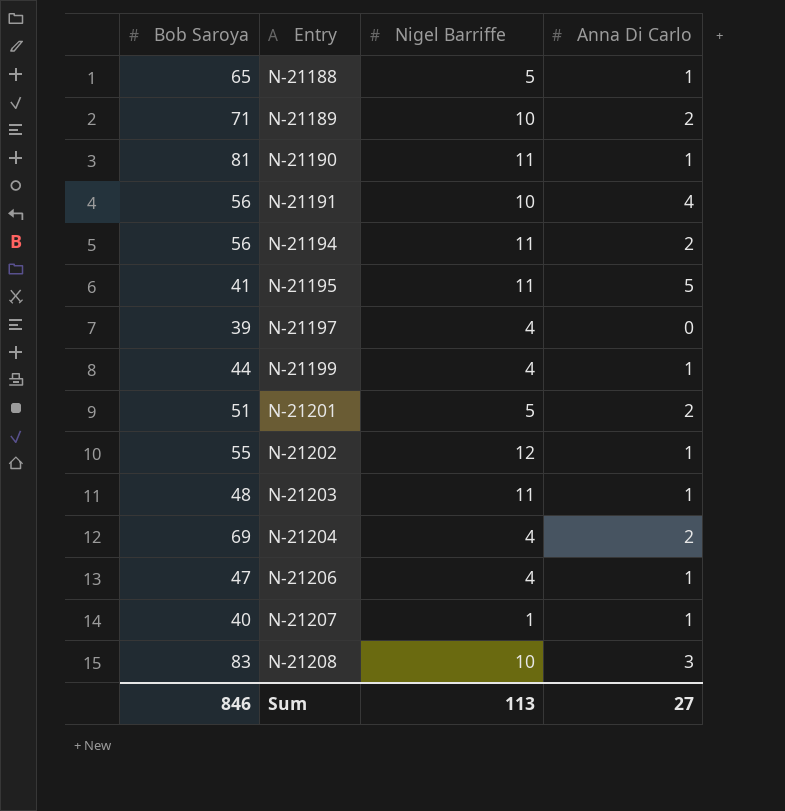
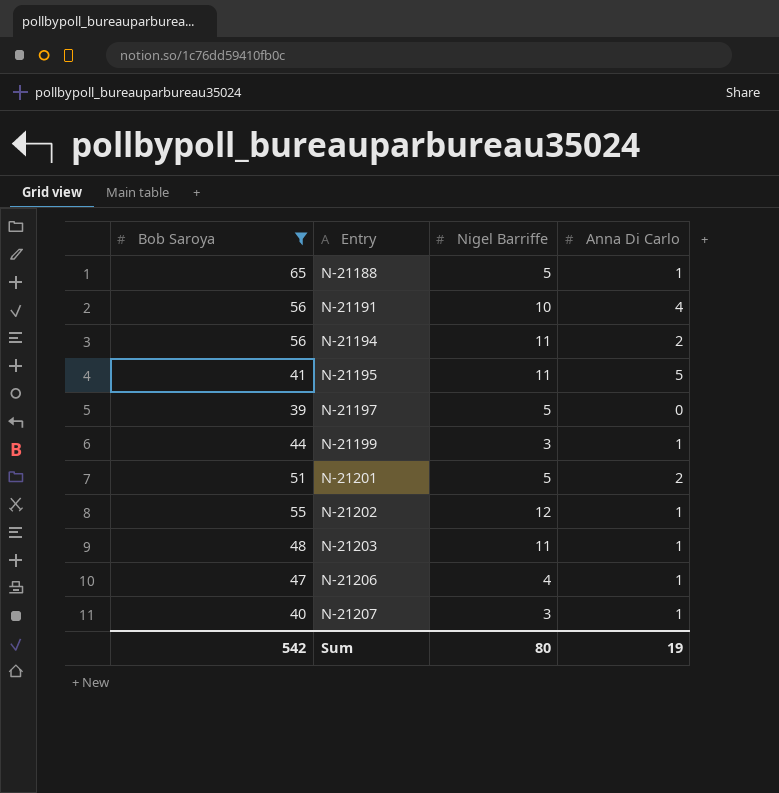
filter: none -> Bob Saroya <= 65
N-21197 | Nigel Barriffe: 4 -> 5
N-21199 | Nigel Barriffe: 4 -> 3
N-21207 | Nigel Barriffe: 1 -> 3
Sum | Bob Saroya: 846 -> 542
Sum | Nigel Barriffe: 113 -> 80
Sum | Anna Di Carlo: 27 -> 19

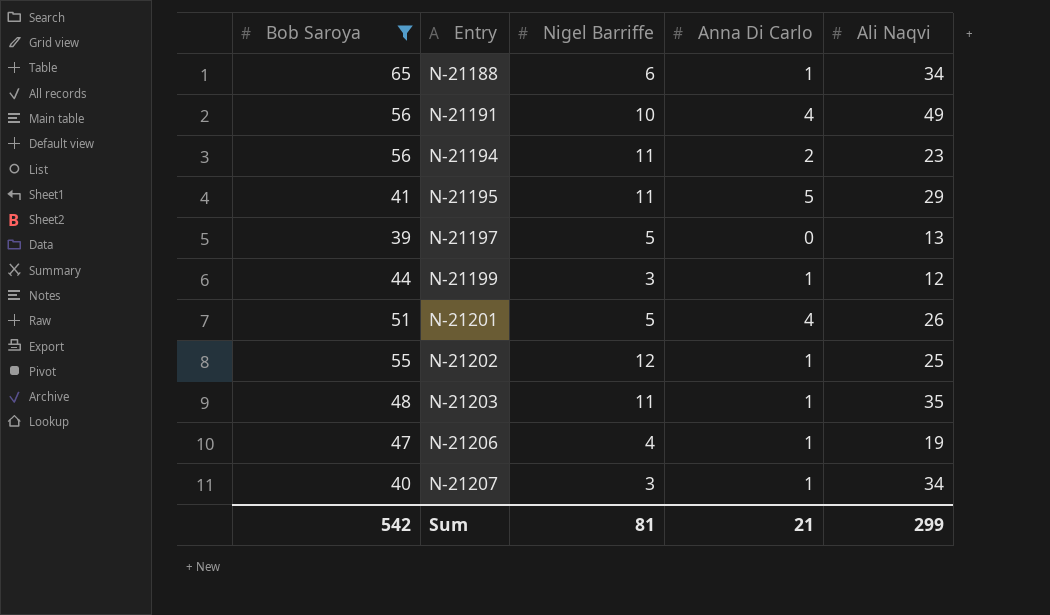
column Ali Naqvi | position: none -> 5
N-21188 | Nigel Barriffe: 5 -> 6
N-21201 | Anna Di Carlo: 2 -> 4
Sum | Nigel Barriffe: 80 -> 81
Sum | Anna Di Carlo: 19 -> 21

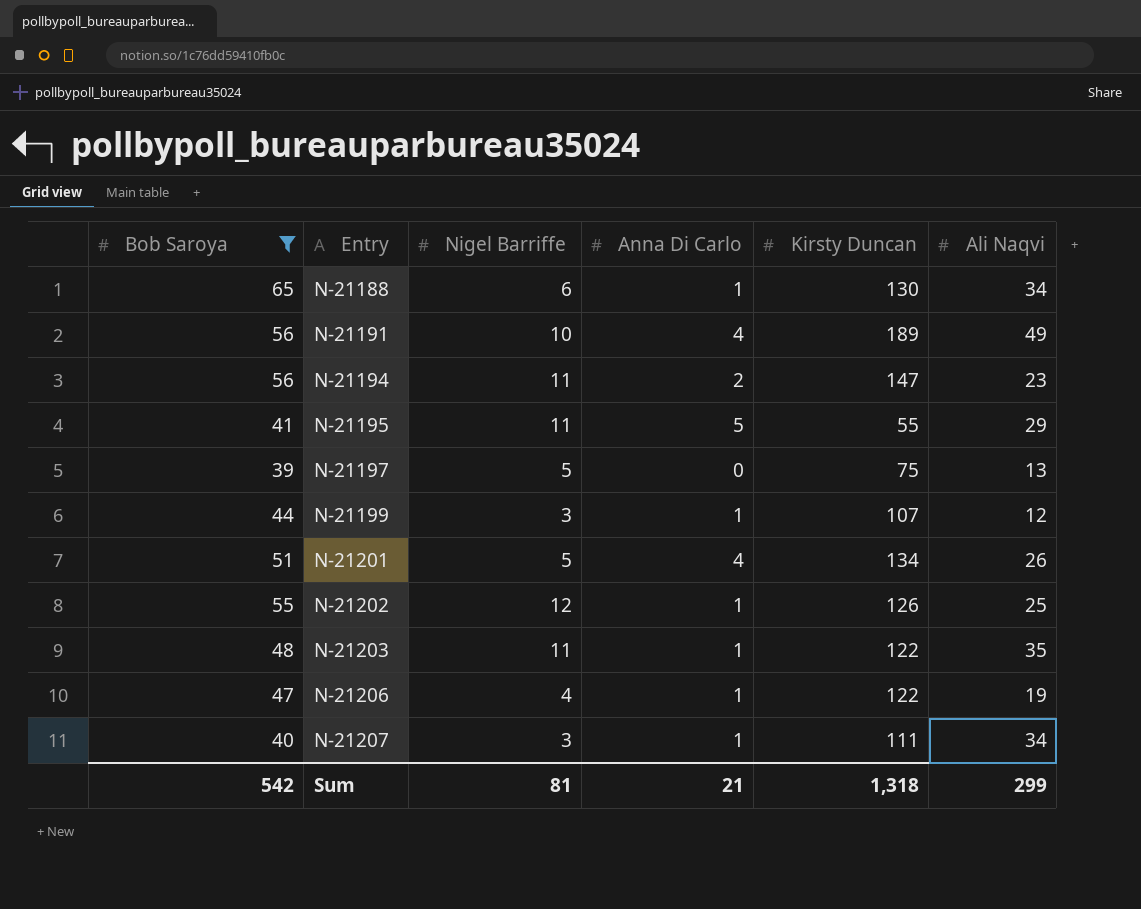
column Kirsty Duncan | position: none -> 5

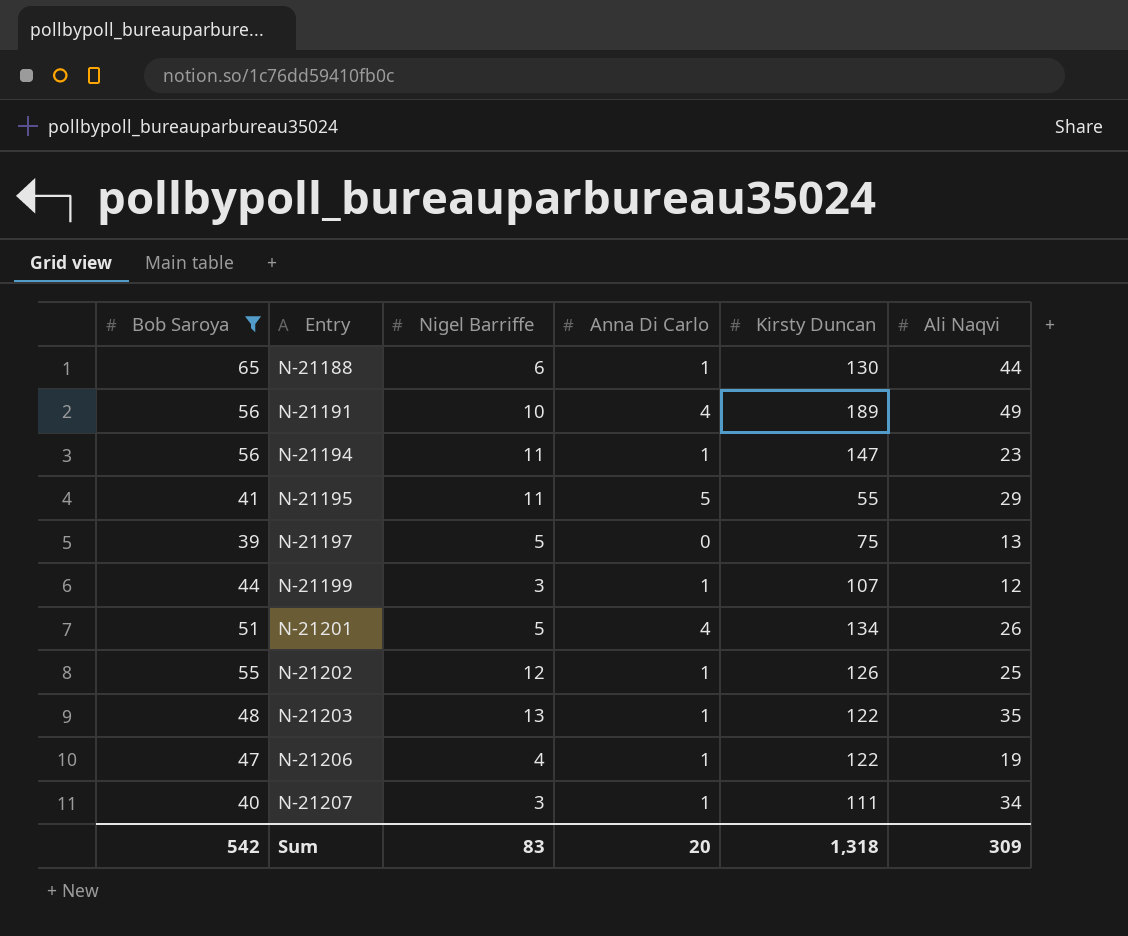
N-21188 | Ali Naqvi: 34 -> 44
N-21194 | Anna Di Carlo: 2 -> 1
N-21203 | Nigel Barriffe: 11 -> 13
Sum | Nigel Barriffe: 81 -> 83
Sum | Anna Di Carlo: 21 -> 20
Sum | Ali Naqvi: 299 -> 309

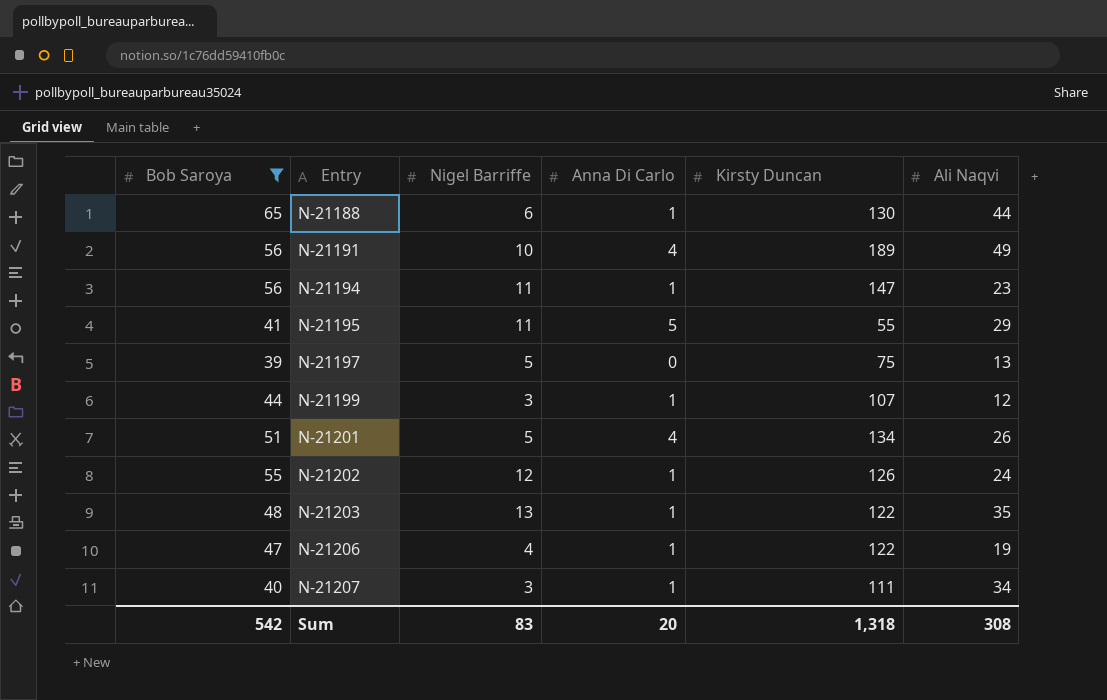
N-21202 | Ali Naqvi: 25 -> 24
Sum | Ali Naqvi: 309 -> 308

